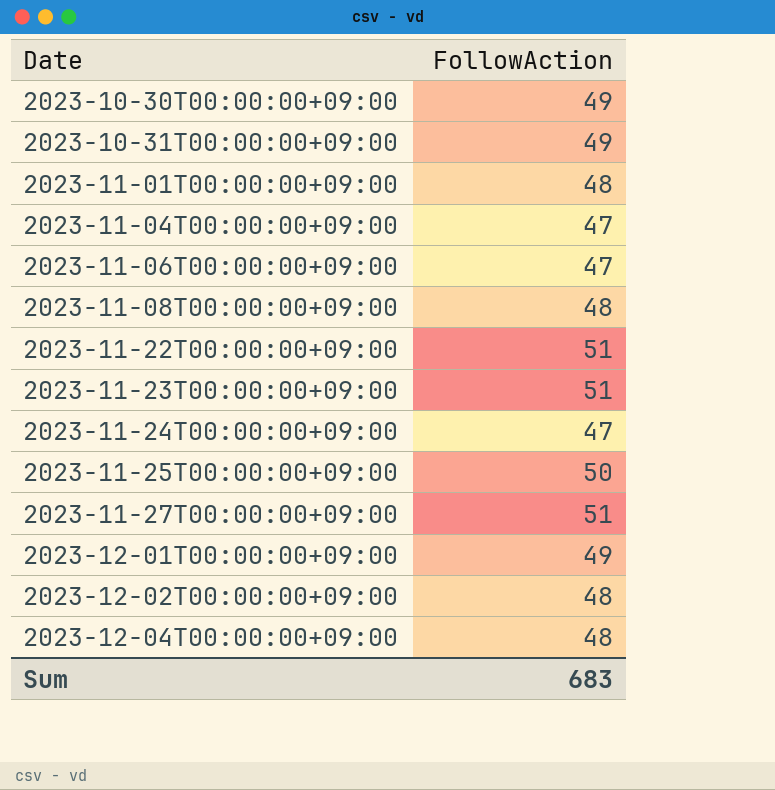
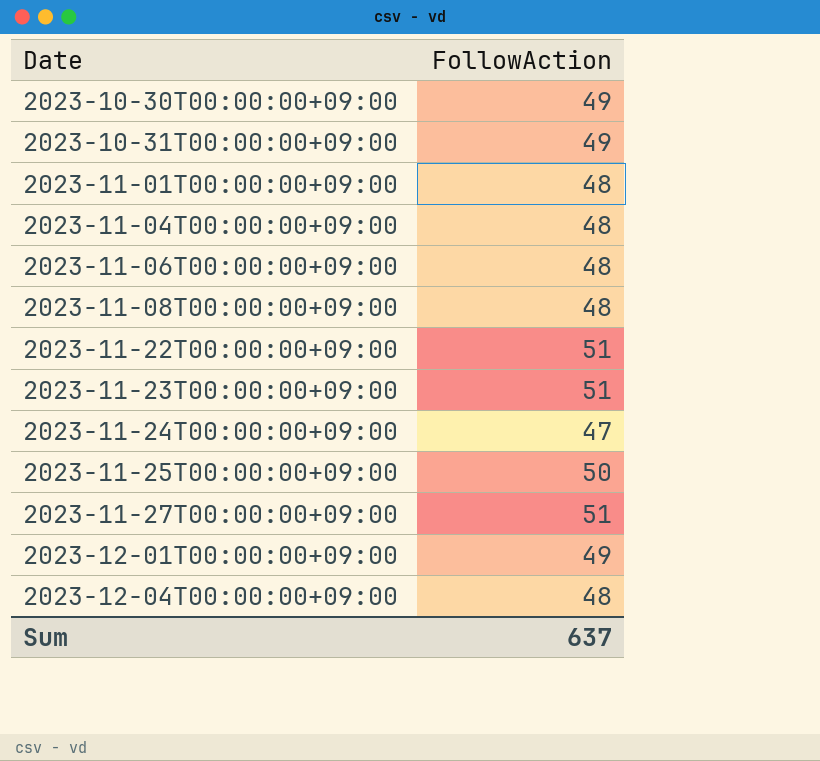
row 2023-12-02T00:00:00+09:00: 48 -> none
2023-11-04T00:00:00+09:00 | FollowAction: 47 -> 48
2023-11-06T00:00:00+09:00 | FollowAction: 47 -> 48
Sum | FollowAction: 683 -> 637

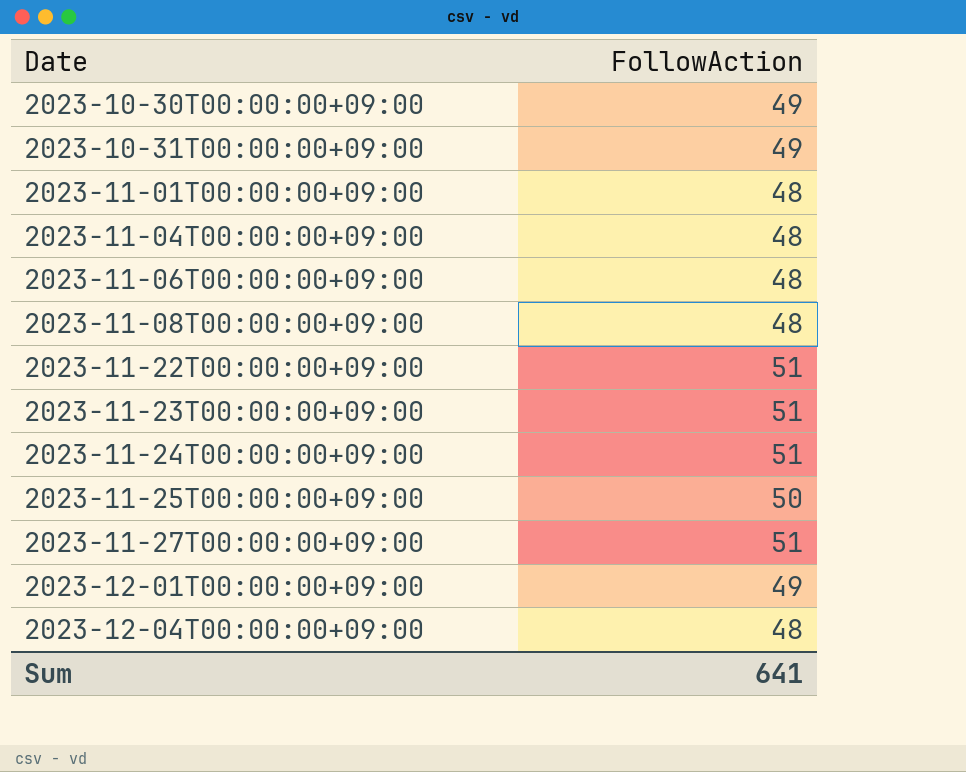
2023-11-24T00:00:00+09:00 | FollowAction: 47 -> 51
Sum | FollowAction: 637 -> 641

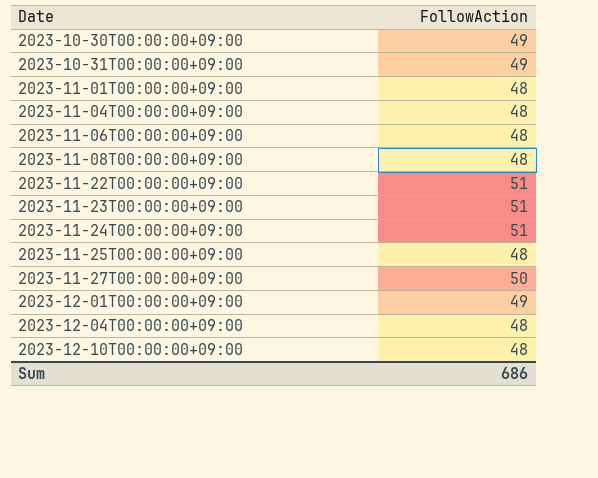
2023-11-25T00:00:00+09:00 | FollowAction: 50 -> 48
2023-11-27T00:00:00+09:00 | FollowAction: 51 -> 50
row 2023-12-10T00:00:00+09:00: none -> 48
Sum | FollowAction: 641 -> 686

